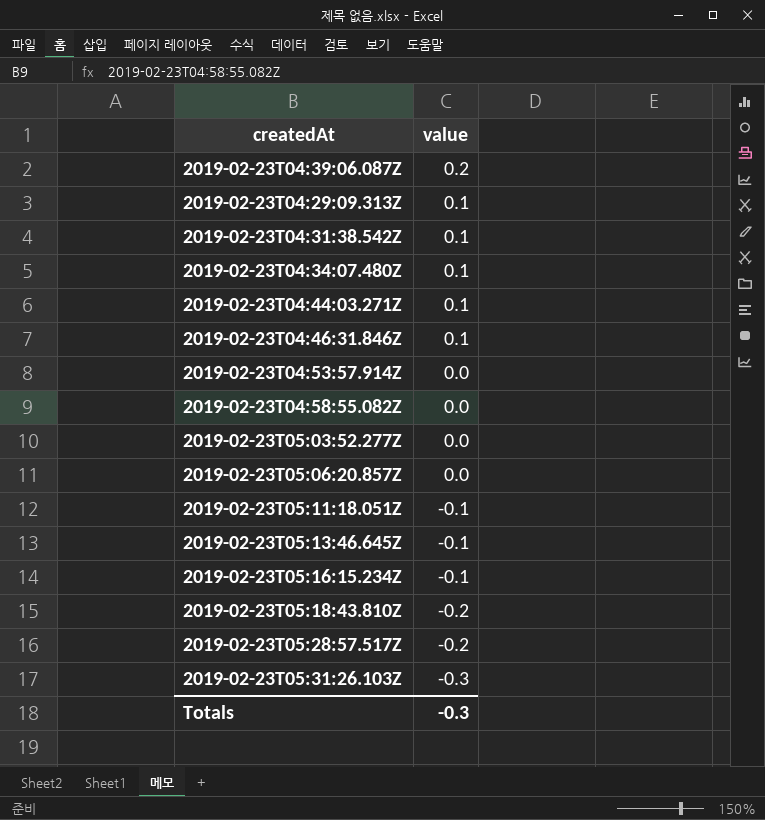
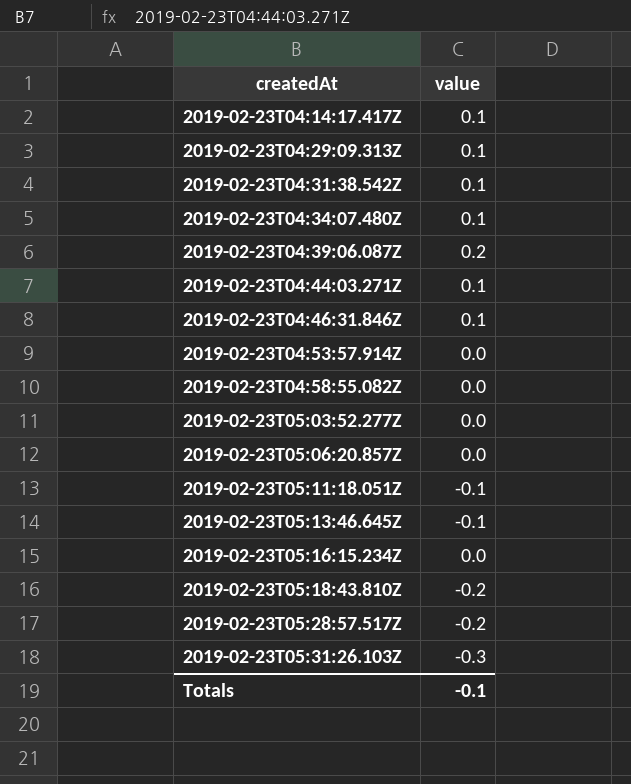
row order: value descending -> createdAt ascending
row 2019-02-23T04:14:17.417Z: none -> 0.1
2019-02-23T05:16:15.234Z | value: -0.1 -> 0.0
Totals | value: -0.3 -> -0.1

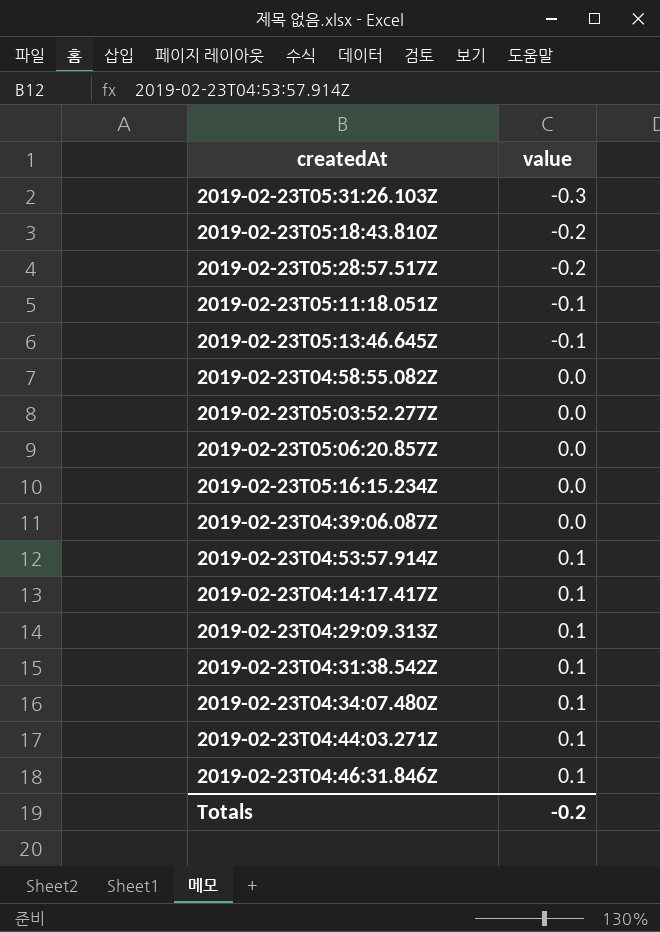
row order: createdAt ascending -> value ascending
2019-02-23T04:39:06.087Z | value: 0.2 -> 0.0
2019-02-23T04:53:57.914Z | value: 0.0 -> 0.1
Totals | value: -0.1 -> -0.2

